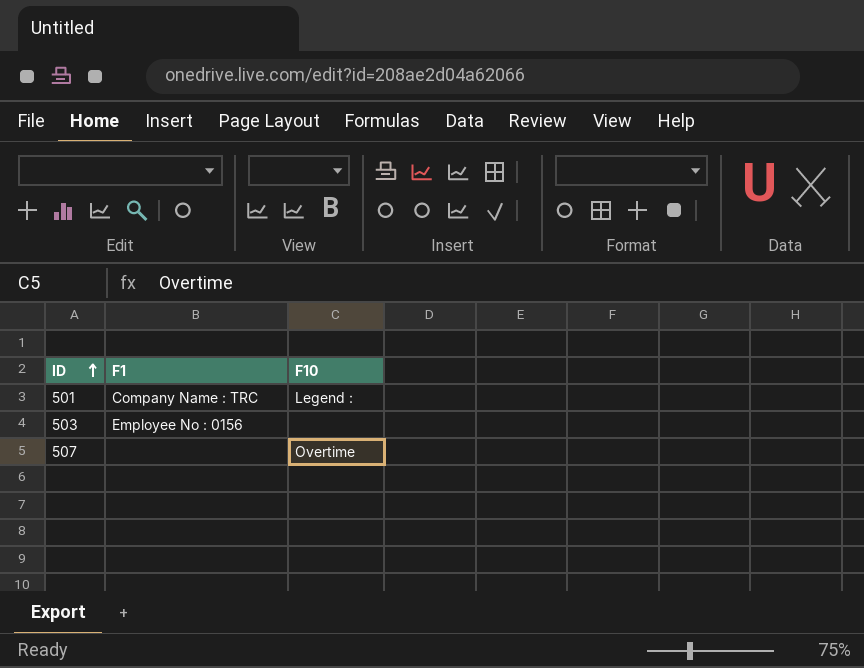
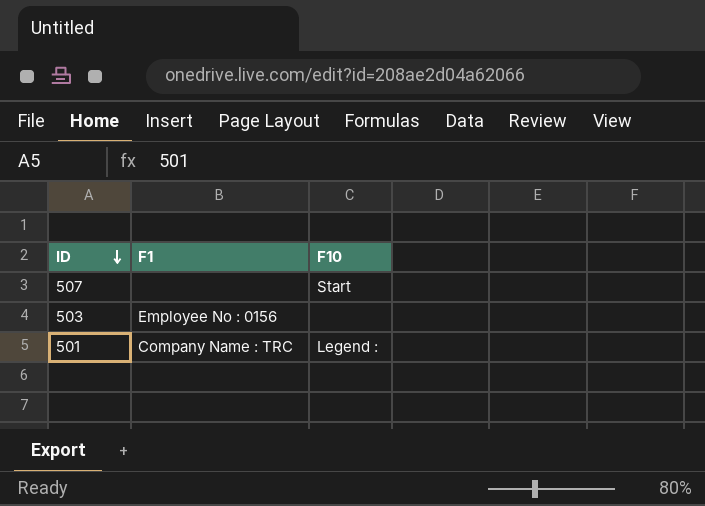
row order: ID ascending -> ID descending
507 | F10: Overtime -> Start

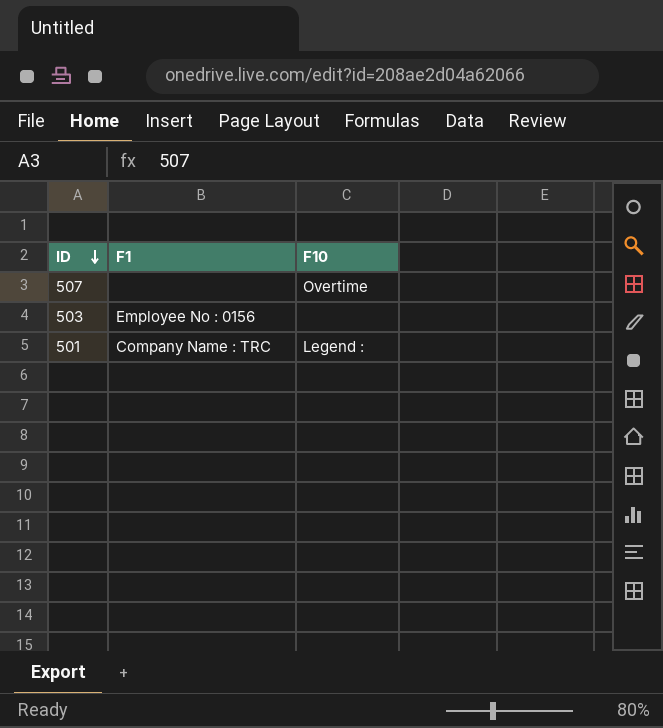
507 | F10: Start -> Overtime

